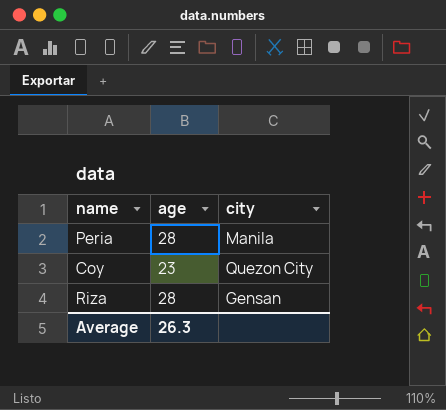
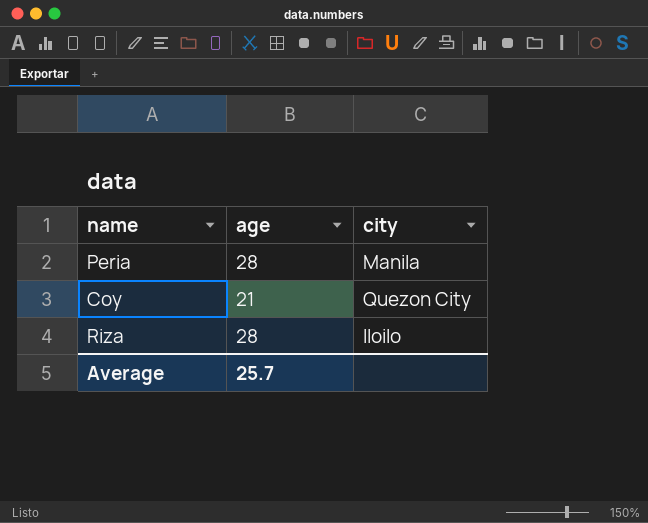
Coy | age: 23 -> 21
Riza | city: Gensan -> Iloilo
Average | age: 26.3 -> 25.7

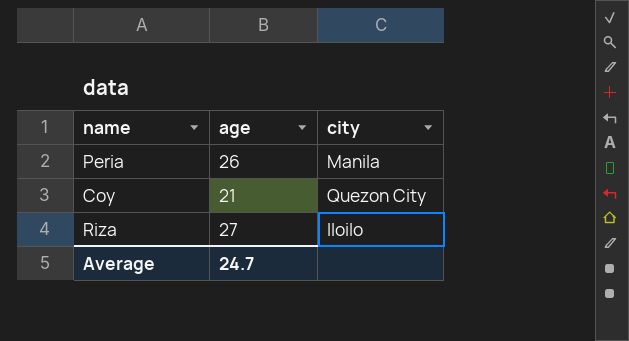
Peria | age: 28 -> 26
Riza | age: 28 -> 27
Average | age: 25.7 -> 24.7

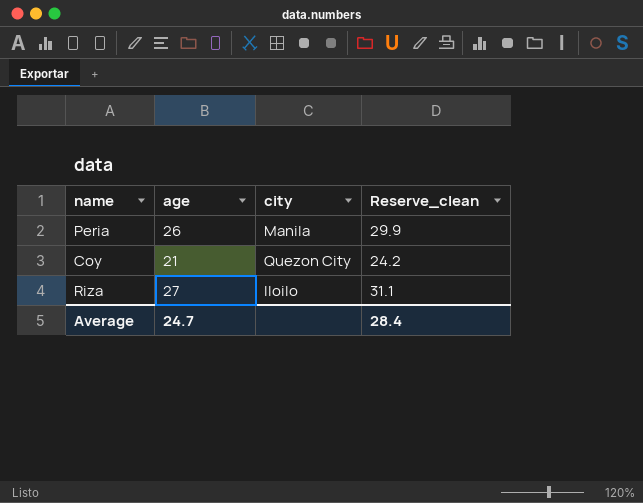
column Reserve_clean | formula: none -> [age] * 1.15

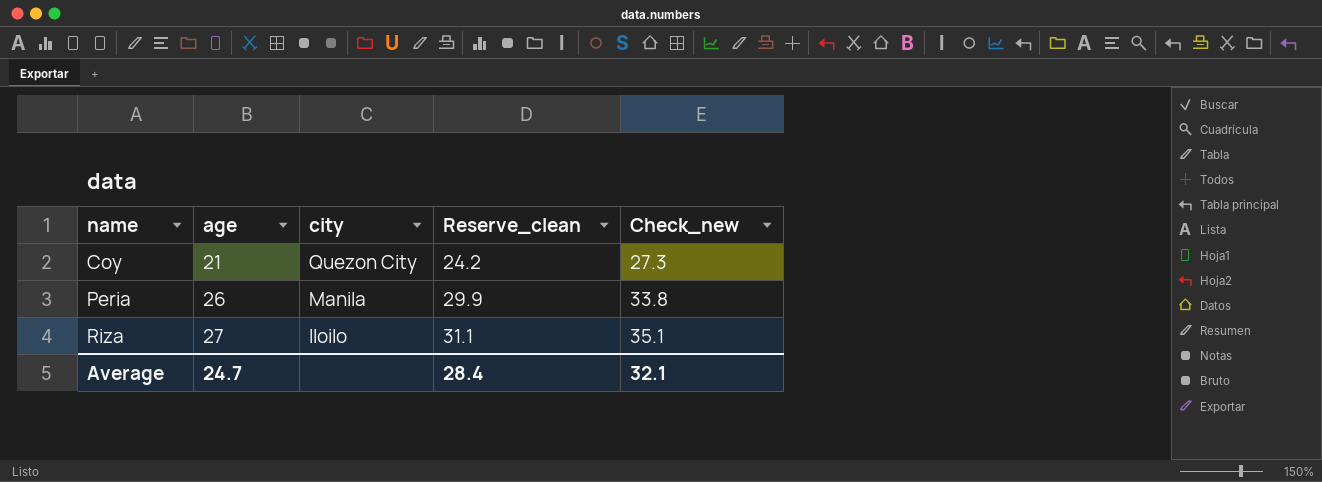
row order: none -> name ascending
column Check_new | formula: none -> [age] * 1.3

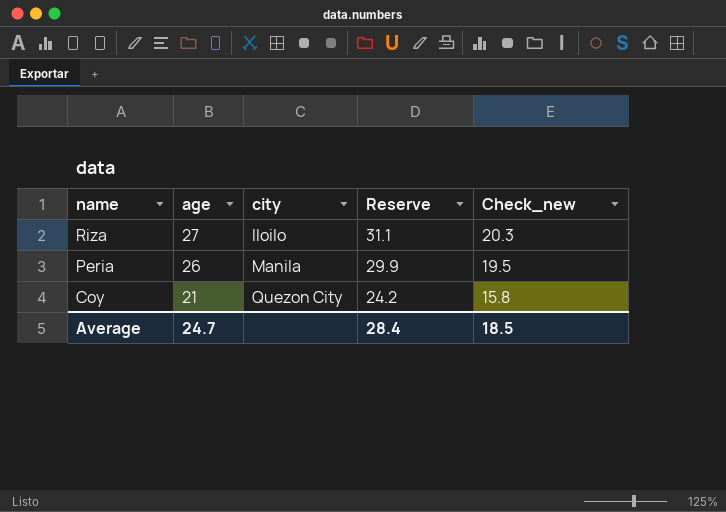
row order: name ascending -> name descending
column name: Reserve_clean -> Reserve
column Check_new | formula: [age] * 1.3 -> [age] * 0.75
Average | Check_new: 32.1 -> 18.5

